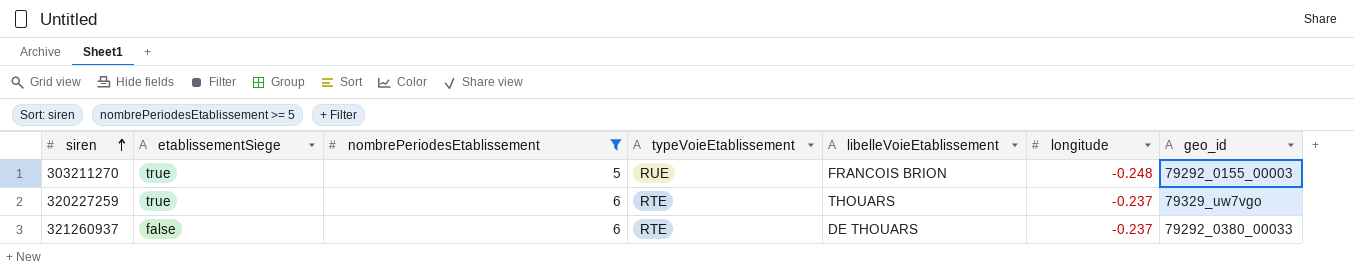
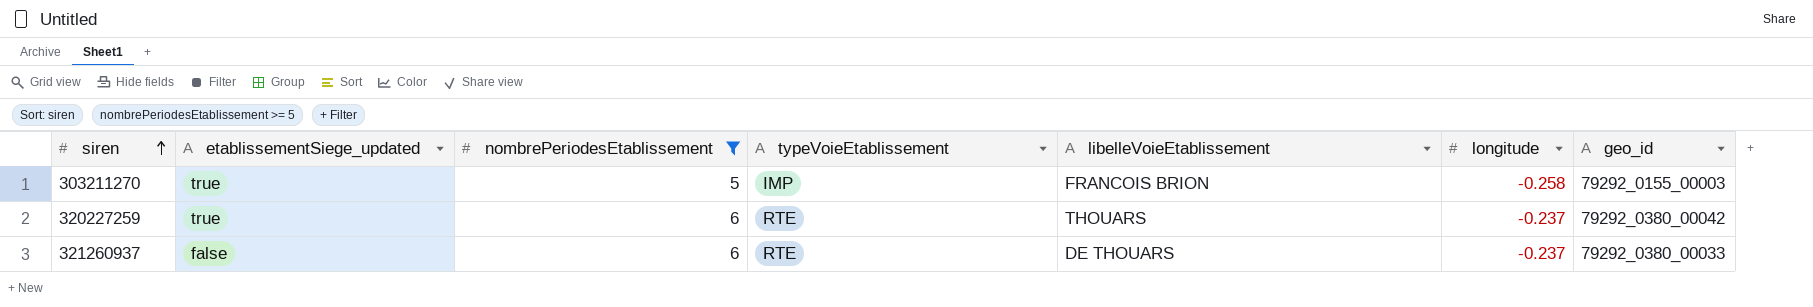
column name: etablissementSiege -> etablissementSiege_updated
303211270 | typeVoieEtablissement: RUE -> IMP
303211270 | longitude: -0.248 -> -0.258
320227259 | geo_id: 79329_uw7vgo -> 79292_0380_00042

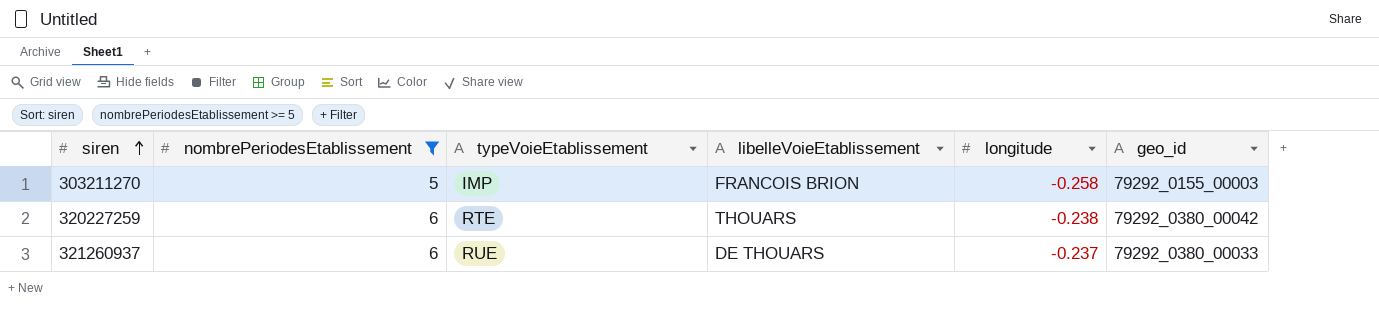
column etablissementSiege_updated | position: 2 -> none
320227259 | longitude: -0.237 -> -0.238
321260937 | typeVoieEtablissement: RTE -> RUE

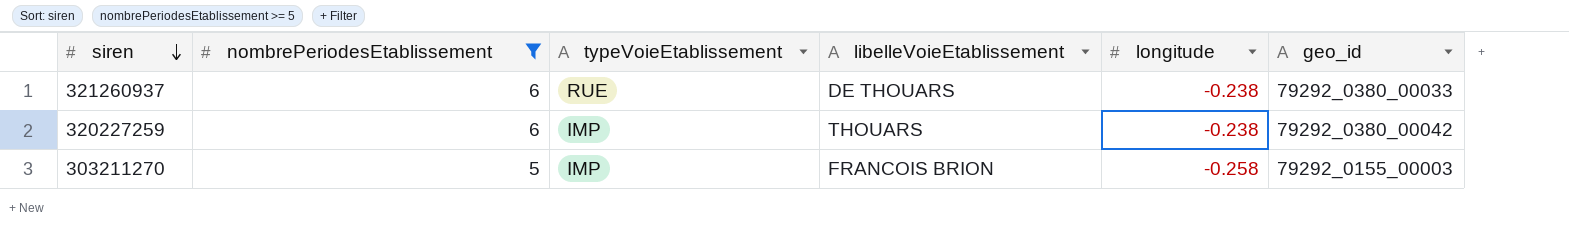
row order: siren ascending -> siren descending
321260937 | longitude: -0.237 -> -0.238
320227259 | typeVoieEtablissement: RTE -> IMP

